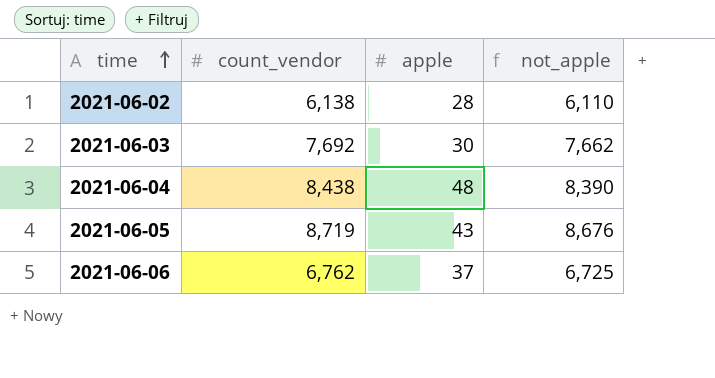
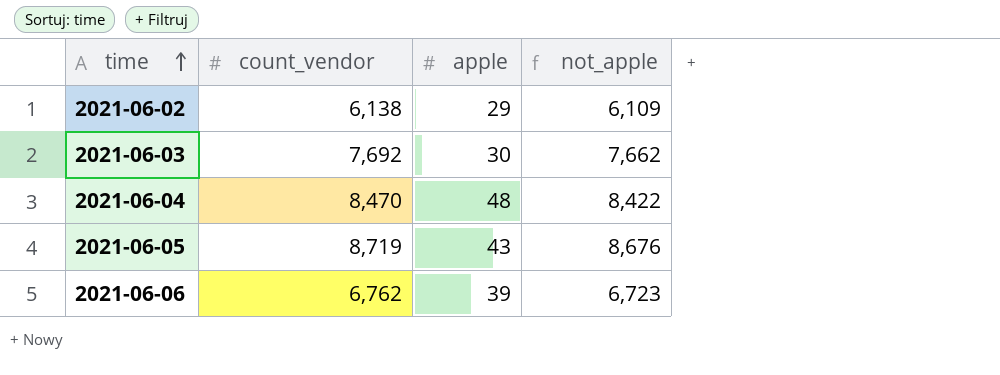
2021-06-02 | apple: 28 -> 29
2021-06-02 | not_apple: 6,110 -> 6,109
2021-06-04 | count_vendor: 8,438 -> 8,470
2021-06-04 | not_apple: 8,390 -> 8,422
2021-06-06 | apple: 37 -> 39
2021-06-06 | not_apple: 6,725 -> 6,723

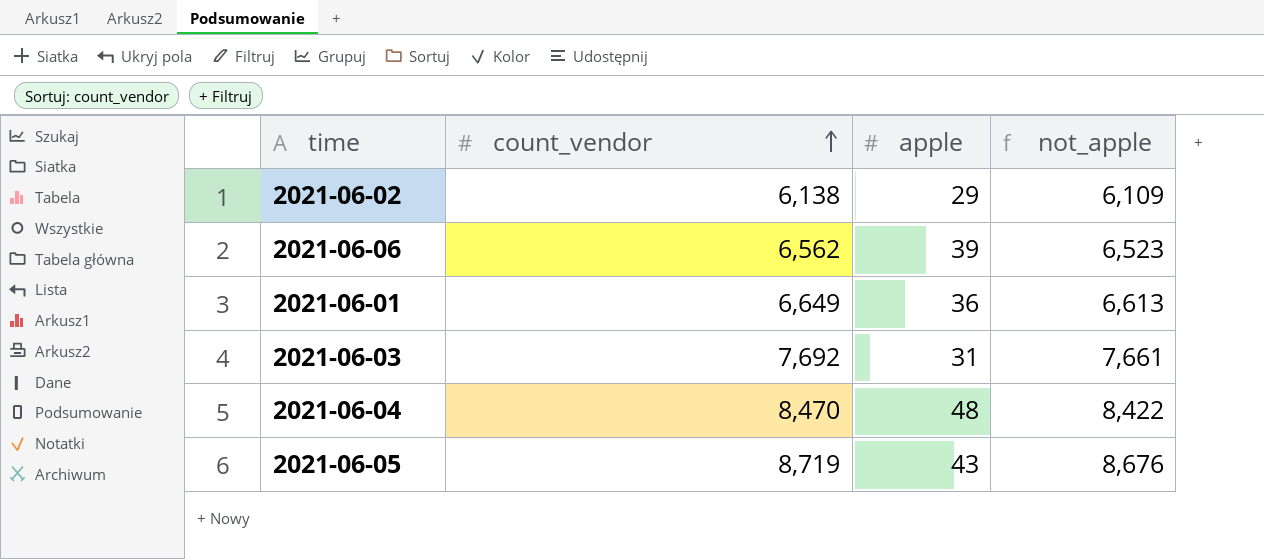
row order: time ascending -> count_vendor ascending
2021-06-06 | count_vendor: 6,762 -> 6,562
2021-06-06 | not_apple: 6,723 -> 6,523
row 2021-06-01: none -> 6,649 | 36 | 6,613
2021-06-03 | apple: 30 -> 31
2021-06-03 | not_apple: 7,662 -> 7,661

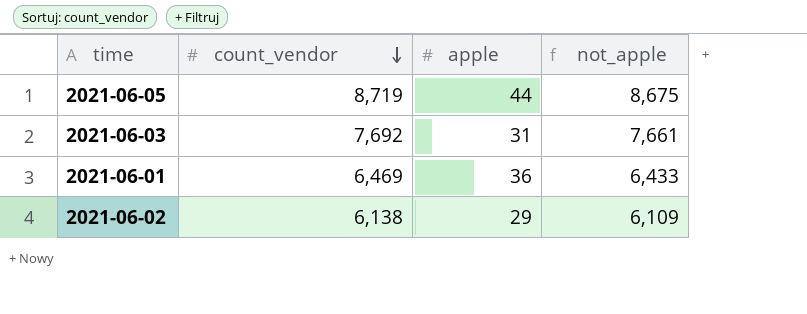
row order: count_vendor ascending -> count_vendor descending
row 2021-06-06: 6,562 | 39 | 6,523 -> none
row 2021-06-04: 8,470 | 48 | 8,422 -> none
2021-06-05 | apple: 43 -> 44
2021-06-05 | not_apple: 8,676 -> 8,675
2021-06-01 | count_vendor: 6,649 -> 6,469
2021-06-01 | not_apple: 6,613 -> 6,433

